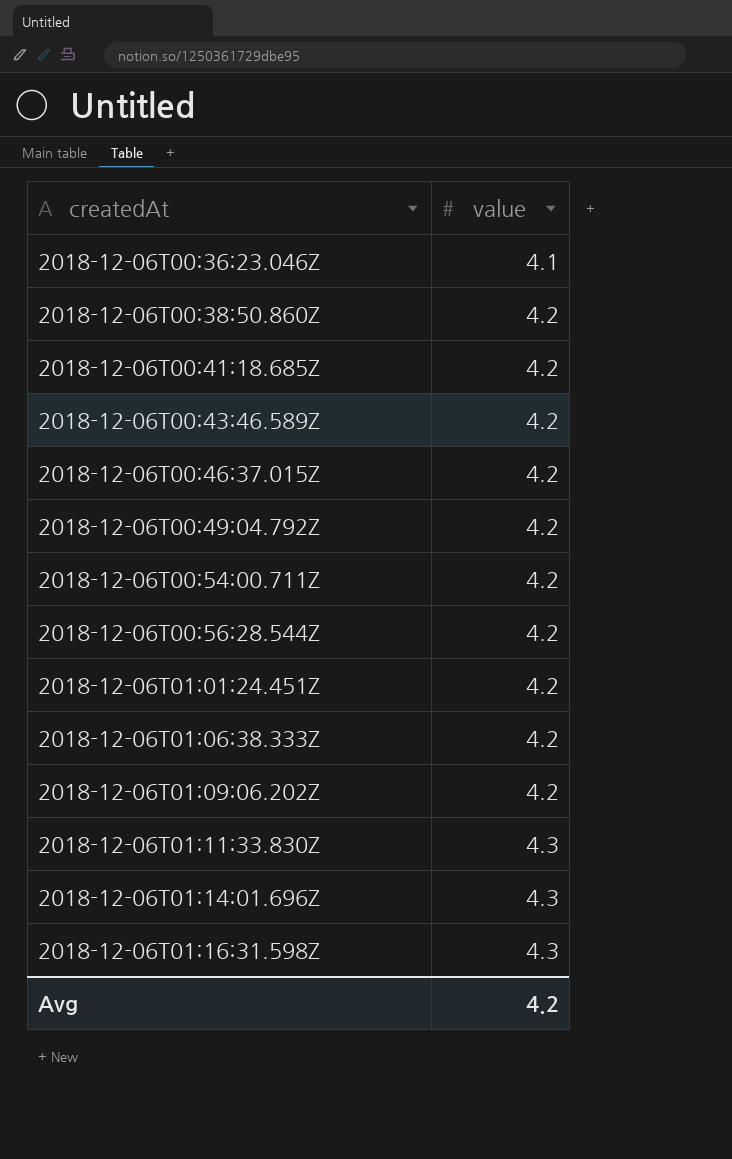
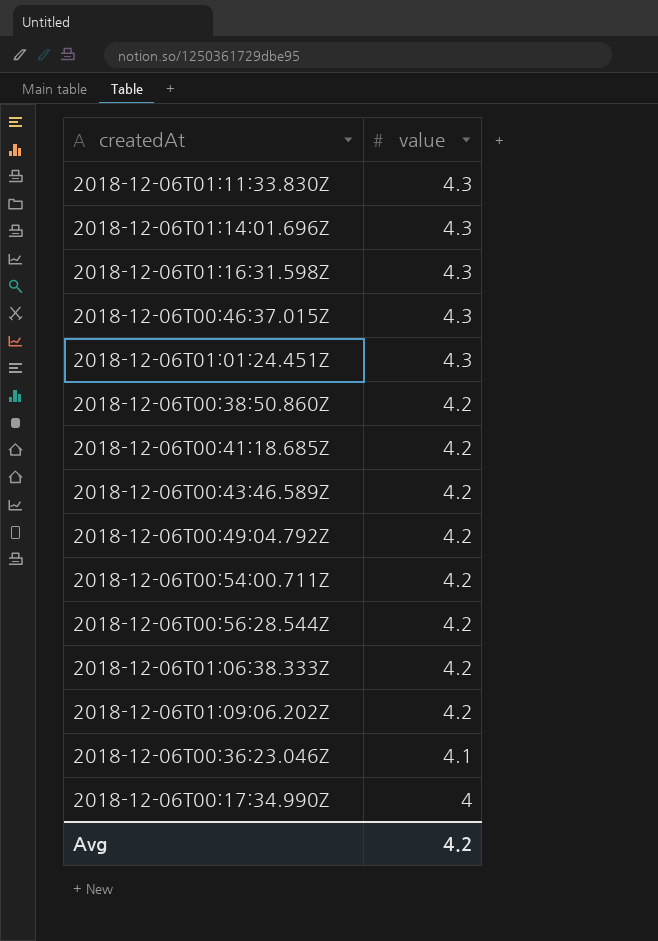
row order: createdAt ascending -> value descending
2018-12-06T00:46:37.015Z | value: 4.2 -> 4.3
2018-12-06T01:01:24.451Z | value: 4.2 -> 4.3
row 2018-12-06T00:17:34.990Z: none -> 4

